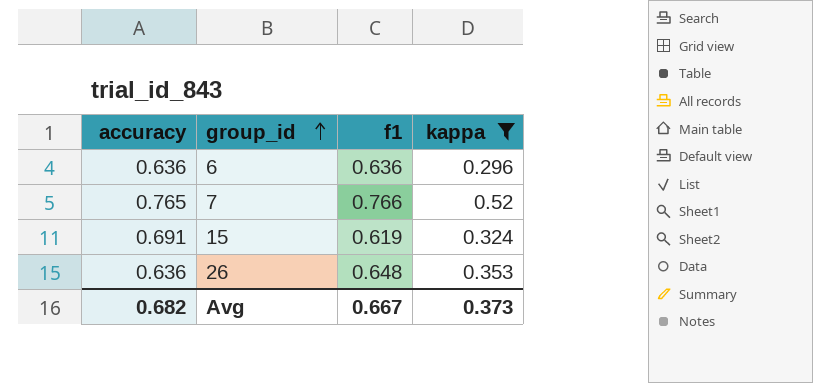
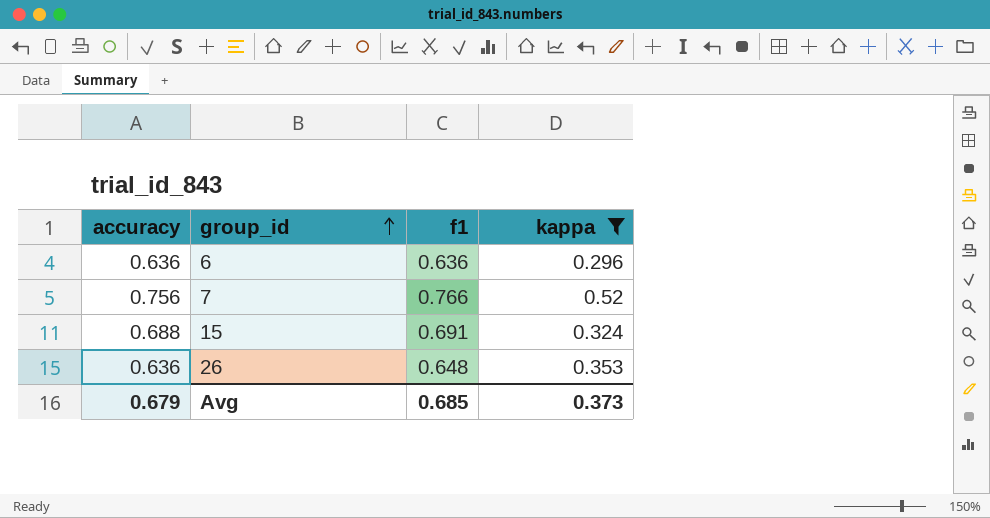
7 | accuracy: 0.765 -> 0.756
15 | accuracy: 0.691 -> 0.688
15 | f1: 0.619 -> 0.691
Avg | accuracy: 0.682 -> 0.679
Avg | f1: 0.667 -> 0.685

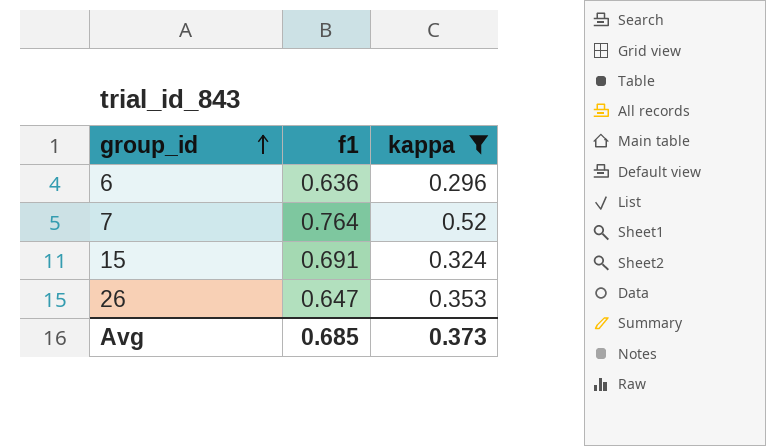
column accuracy | position: 1 -> none
7 | f1: 0.766 -> 0.764
26 | f1: 0.648 -> 0.647

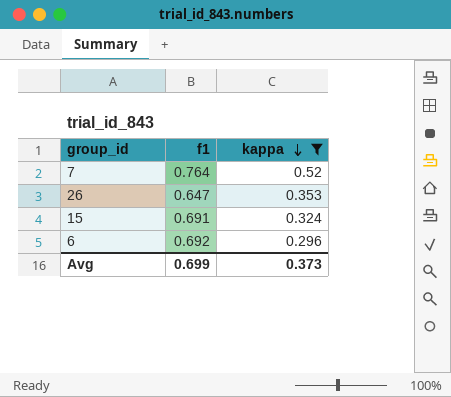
row order: group_id ascending -> kappa descending
6 | f1: 0.636 -> 0.692
Avg | f1: 0.685 -> 0.699

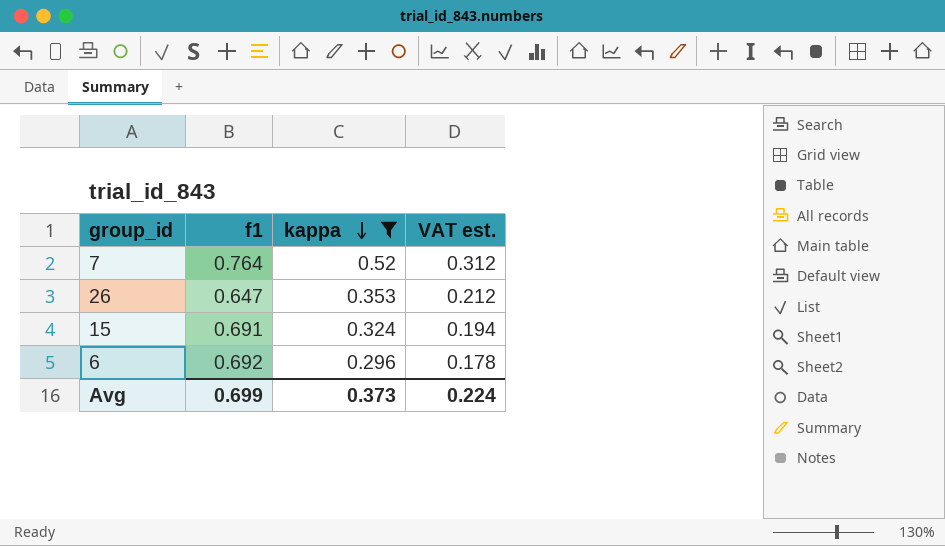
column VAT est. | formula: none -> [kappa] * 0.6

